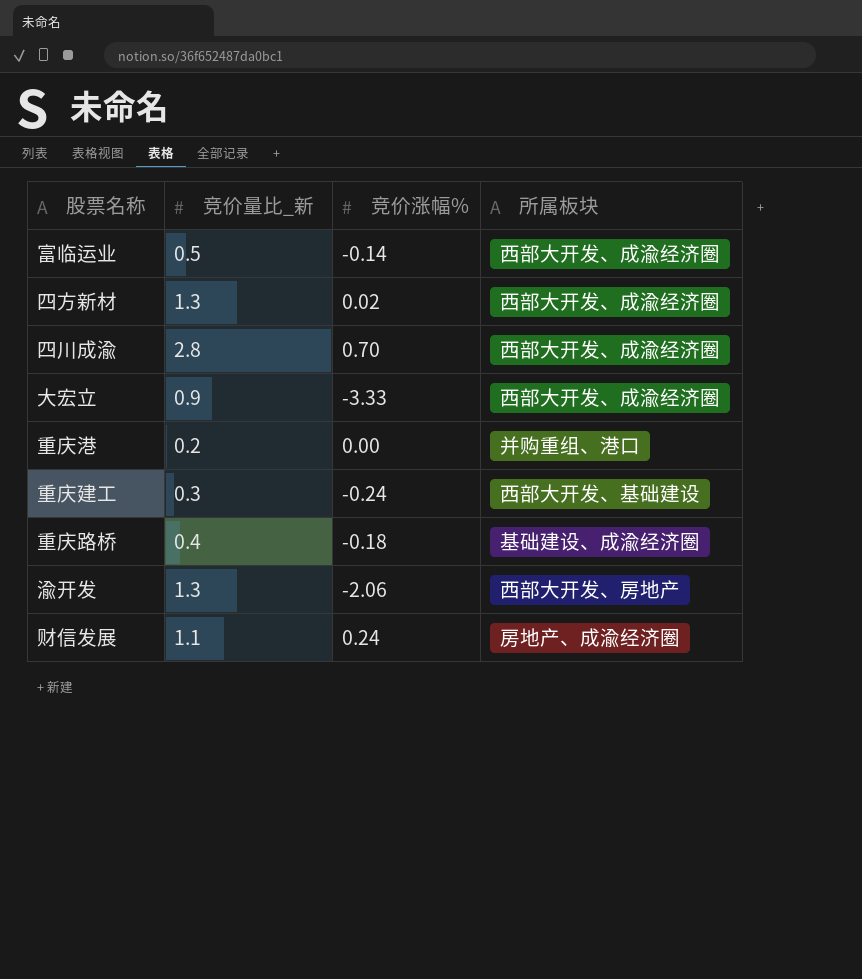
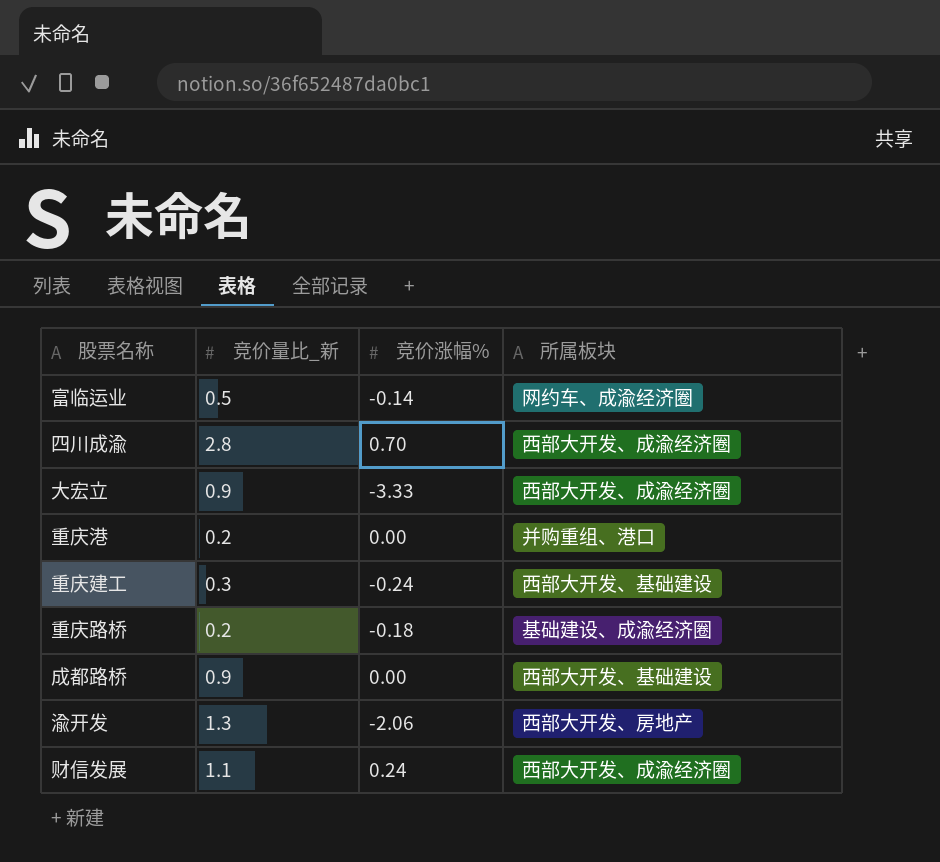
row 四方新材: 1.3 | 0.02 | 西部大开发、成渝经济圈 -> none
富临运业 | 所属板块: 西部大开发、成渝经济圈 -> 网约车、成渝经济圈
重庆路桥 | 竞价量比_新: 0.4 -> 0.2
row 成都路桥: none -> 0.9 | 0.00 | 西部大开发、基础建设
财信发展 | 所属板块: 房地产、成渝经济圈 -> 西部大开发、成渝经济圈

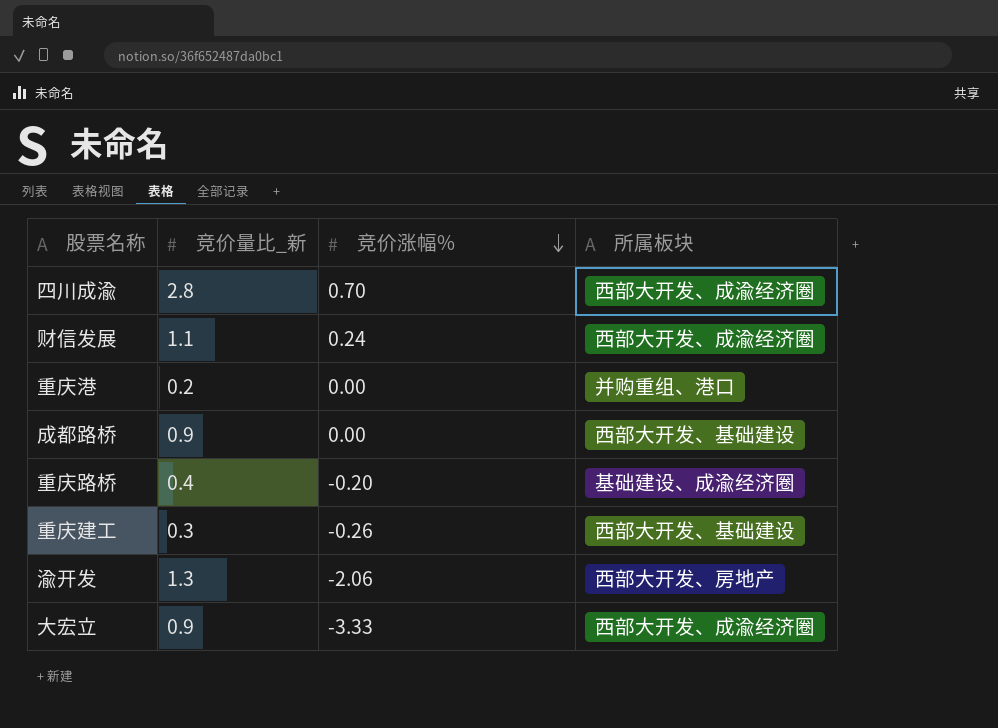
row order: none -> 竞价涨幅% descending
row 富临运业: 0.5 | -0.14 | 网约车、成渝经济圈 -> none
重庆路桥 | 竞价量比_新: 0.2 -> 0.4
重庆路桥 | 竞价涨幅%: -0.18 -> -0.20
重庆建工 | 竞价涨幅%: -0.24 -> -0.26

